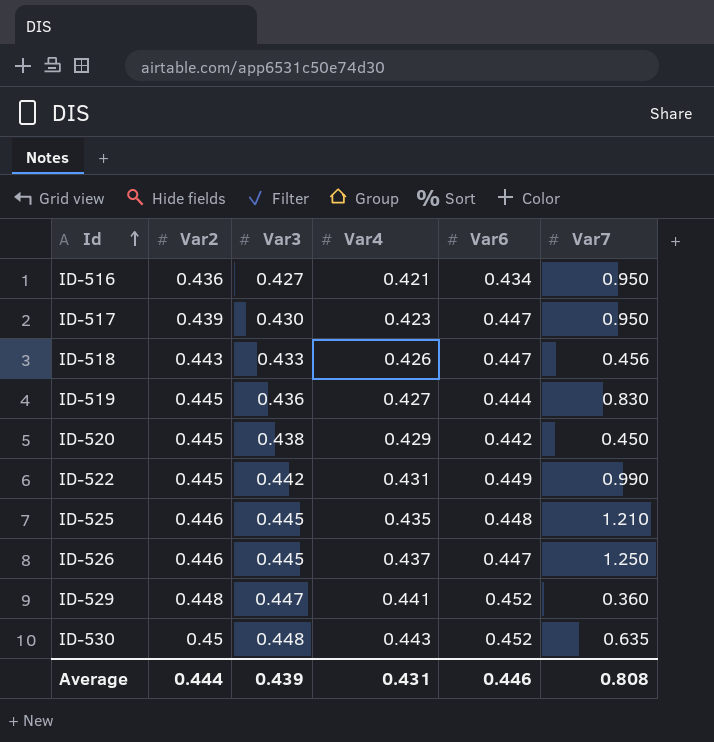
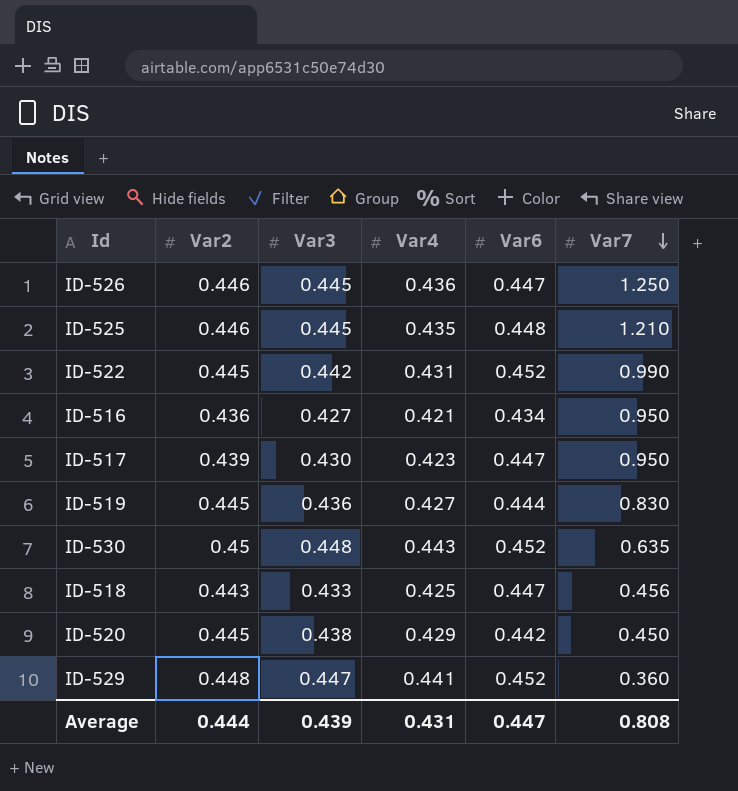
row order: Id ascending -> Var7 descending
ID-526 | Var4: 0.437 -> 0.436
ID-522 | Var6: 0.449 -> 0.452
ID-518 | Var4: 0.426 -> 0.425
Average | Var6: 0.446 -> 0.447

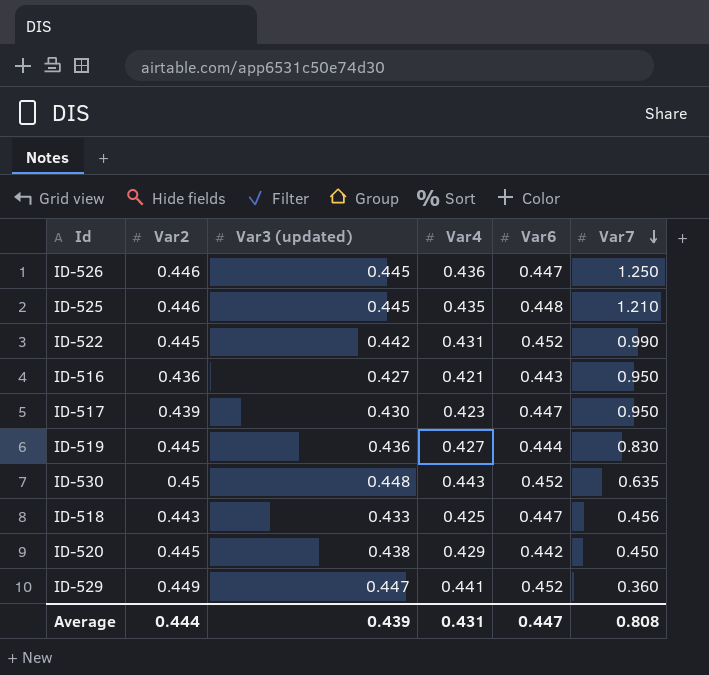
column name: Var3 -> Var3 (updated)
ID-516 | Var6: 0.434 -> 0.443
ID-529 | Var2: 0.448 -> 0.449

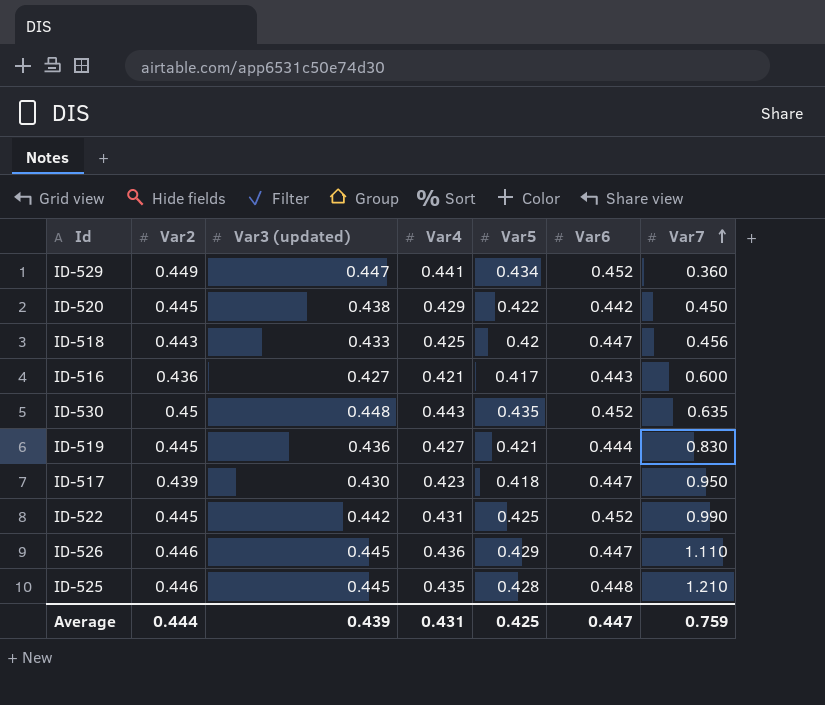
row order: Var7 descending -> Var7 ascending
column Var5 | position: none -> 5
ID-516 | Var7: 0.950 -> 0.600
ID-526 | Var7: 1.250 -> 1.110
Average | Var7: 0.808 -> 0.759

